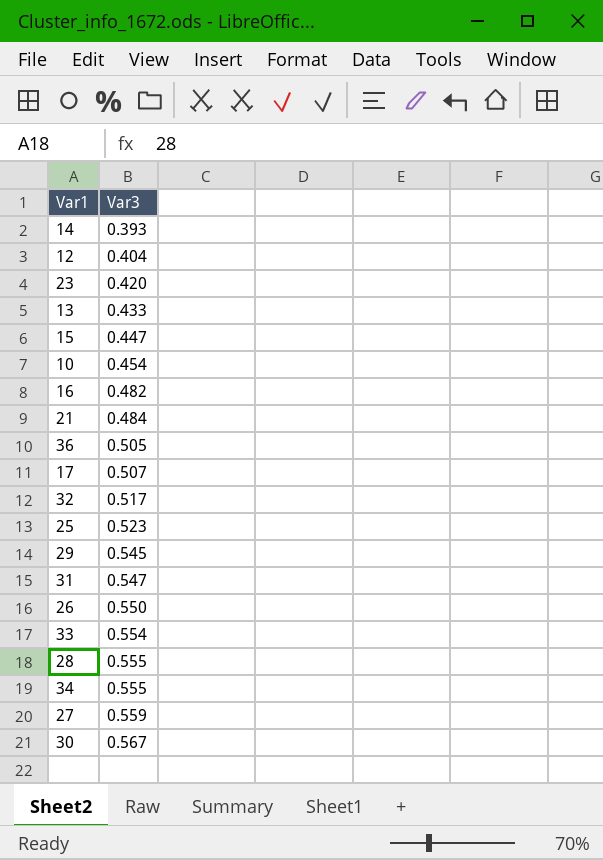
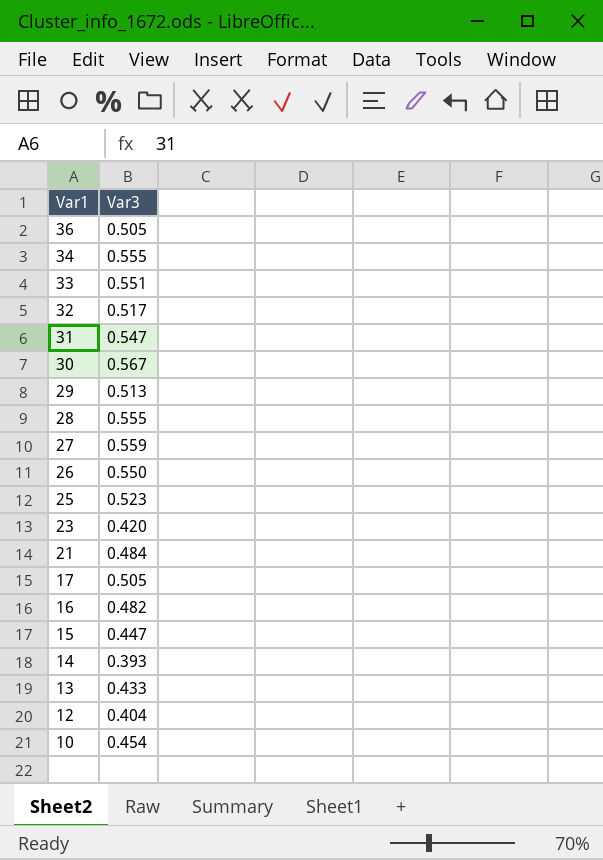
row order: Var3 ascending -> Var1 descending
33 | Var3: 0.554 -> 0.551
29 | Var3: 0.545 -> 0.513
17 | Var3: 0.507 -> 0.505

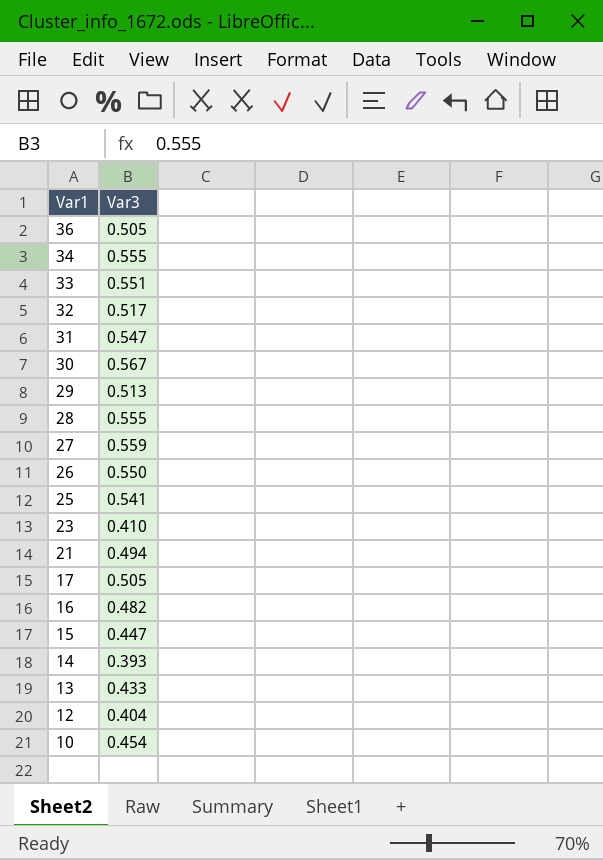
25 | Var3: 0.523 -> 0.541
23 | Var3: 0.420 -> 0.410
21 | Var3: 0.484 -> 0.494

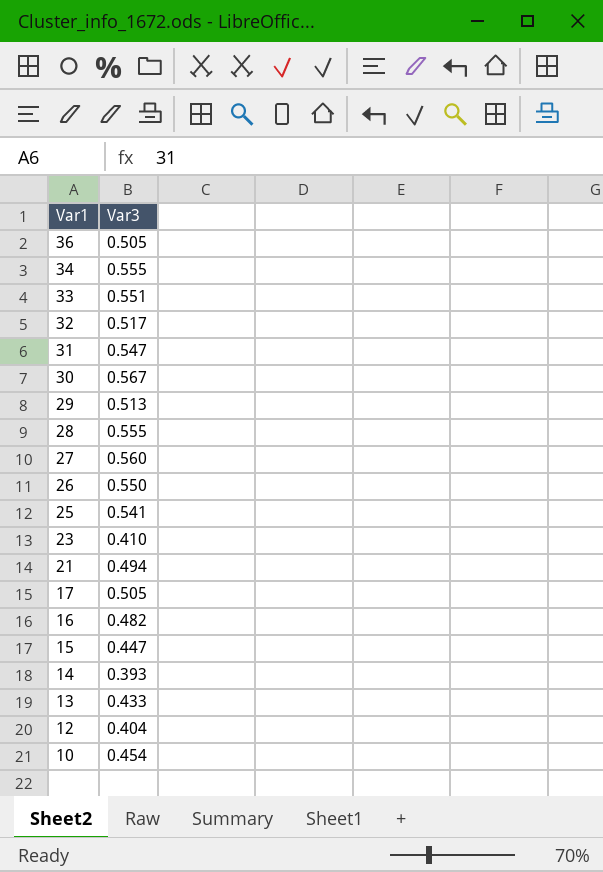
27 | Var3: 0.559 -> 0.560

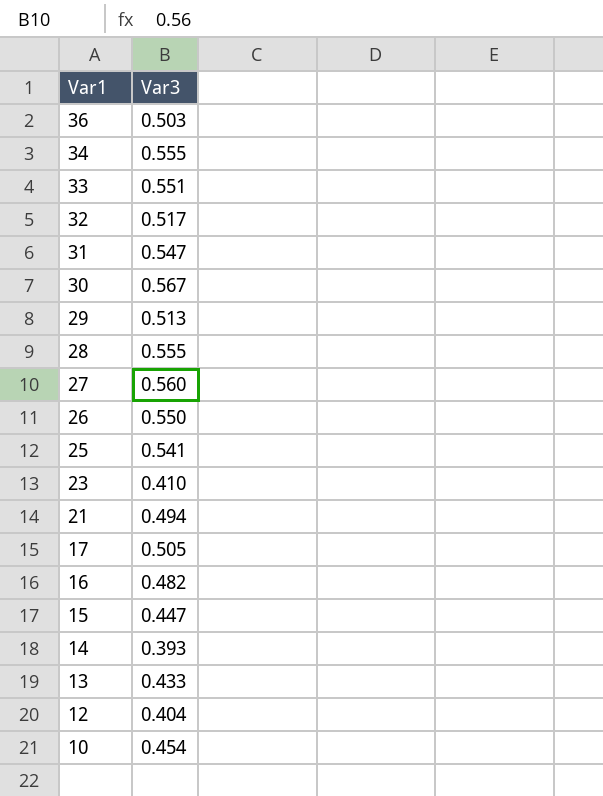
36 | Var3: 0.505 -> 0.503

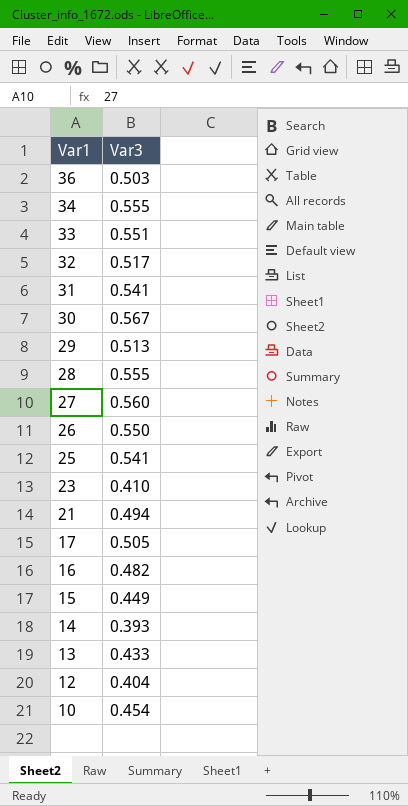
31 | Var3: 0.547 -> 0.541
15 | Var3: 0.447 -> 0.449

